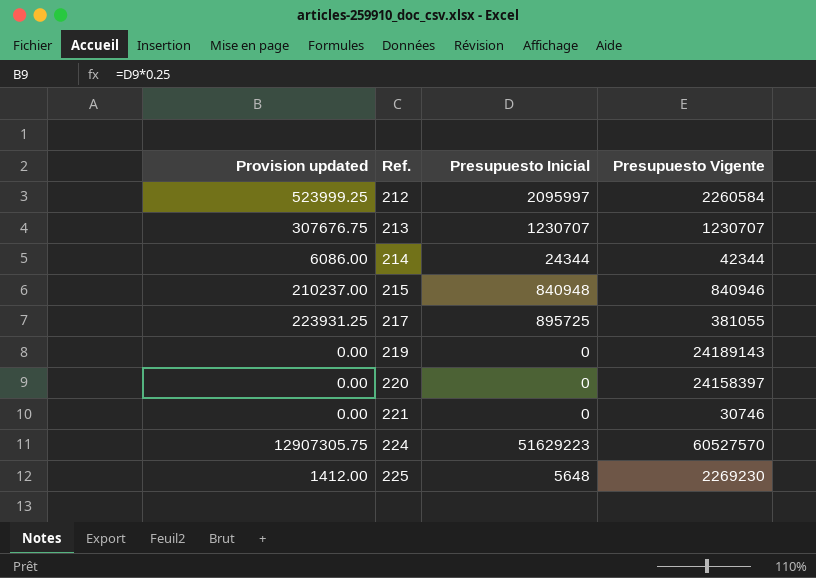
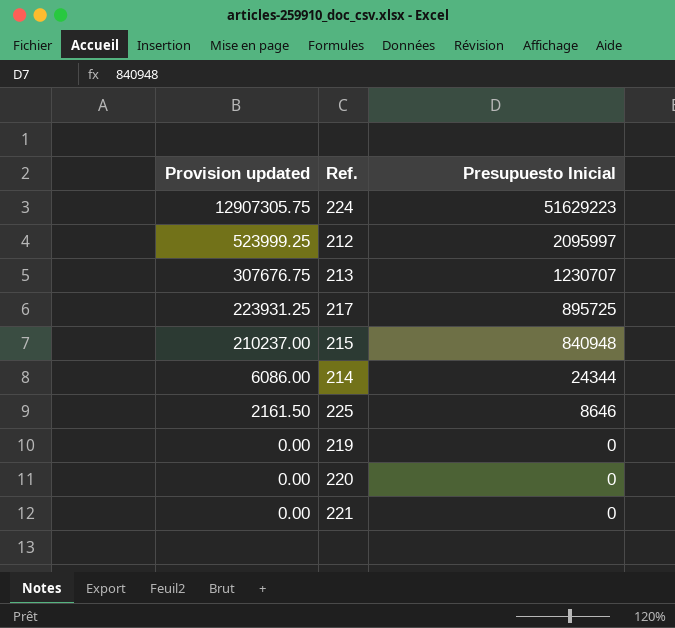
row order: Ref. ascending -> Provision updated descending
column Presupuesto Vigente | position: 4 -> none
225 | Provision updated: 1412.00 -> 2161.50
225 | Presupuesto Inicial: 5648 -> 8646

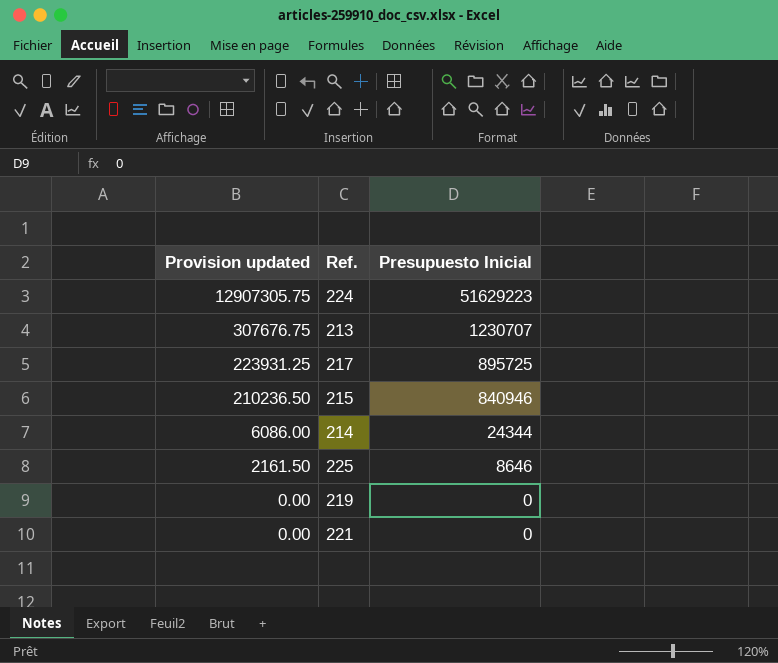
row 212: 523999.25 | 2095997 -> none
row 220: 0.00 | 0 -> none
215 | Provision updated: 210237.00 -> 210236.50
215 | Presupuesto Inicial: 840948 -> 840946

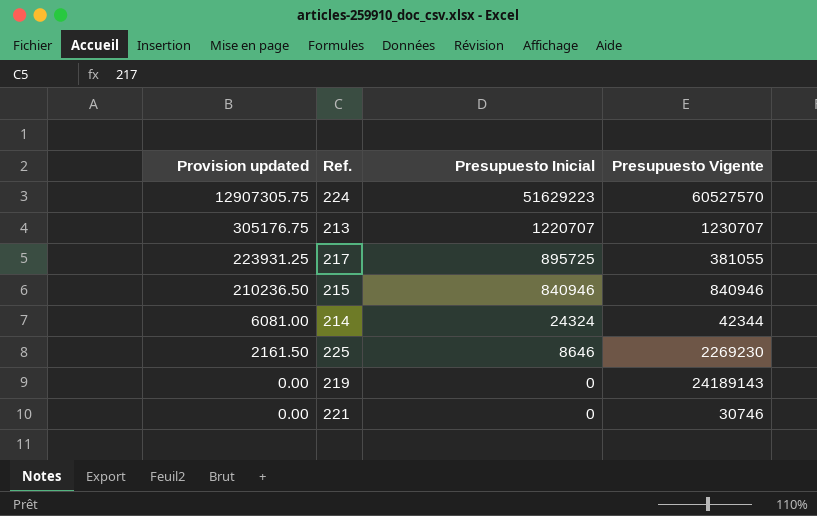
column Presupuesto Vigente | position: none -> 4
213 | Provision updated: 307676.75 -> 305176.75
213 | Presupuesto Inicial: 1230707 -> 1220707
214 | Provision updated: 6086.00 -> 6081.00
214 | Presupuesto Inicial: 24344 -> 24324

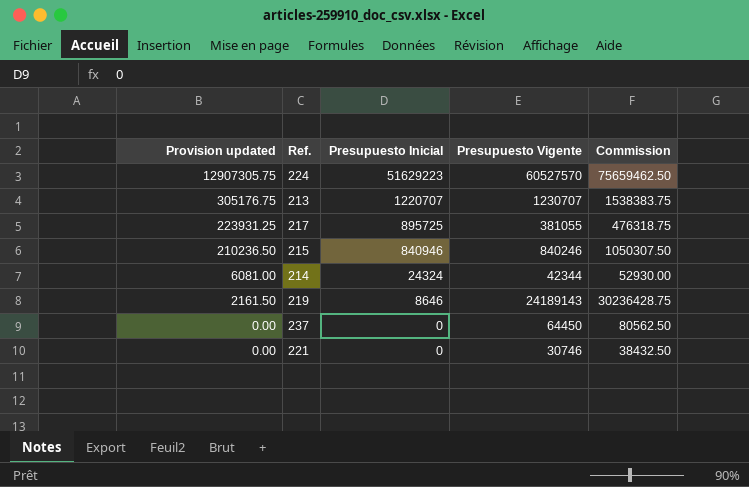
column Commission | formula: none -> [Presupuesto Vigente] * 1.25
row 225: 2161.50 | 8646 | 2269230 -> none
215 | Presupuesto Vigente: 840946 -> 840246
219 | Provision updated: 0.00 -> 2161.50
219 | Presupuesto Inicial: 0 -> 8646
row 237: none -> 0.00 | 0 | 64450 | 80562.50

